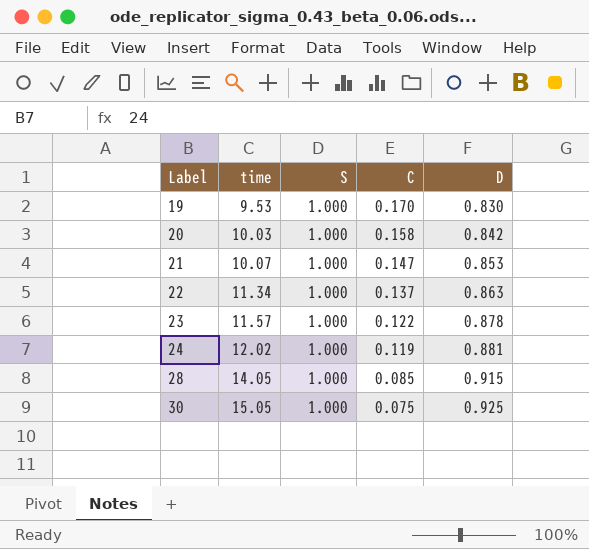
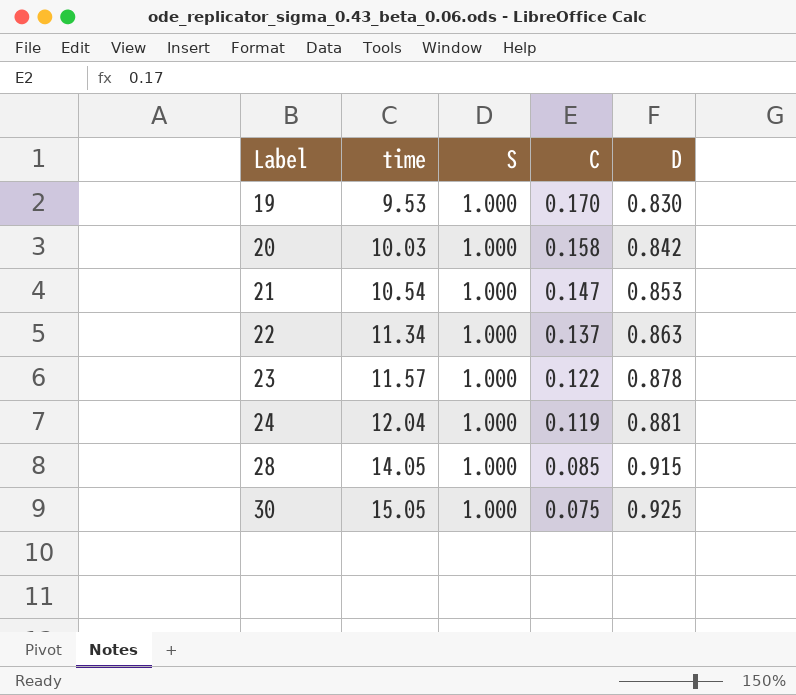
21 | time: 10.07 -> 10.54
24 | time: 12.02 -> 12.04

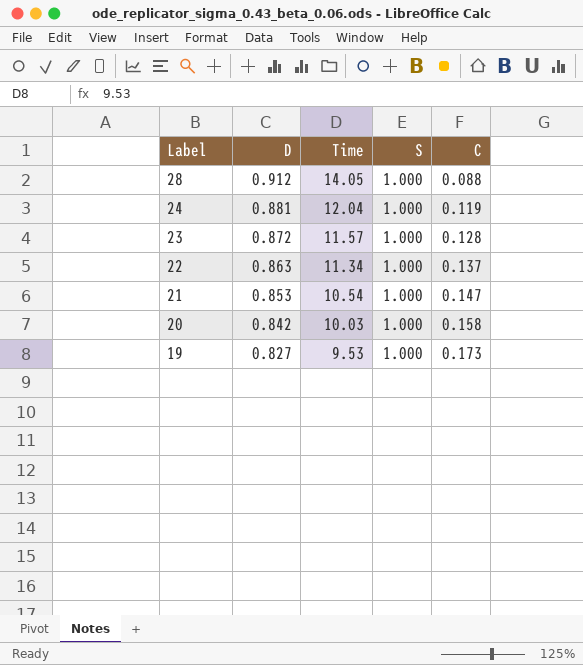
row order: Label ascending -> Label descending
column D | position: 5 -> 2
column name: time -> Time
row 30: 15.05 | 1.000 | 0.075 | 0.925 -> none
28 | D: 0.915 -> 0.912
28 | C: 0.085 -> 0.088
23 | D: 0.878 -> 0.872
23 | C: 0.122 -> 0.128
19 | D: 0.830 -> 0.827
19 | C: 0.170 -> 0.173

